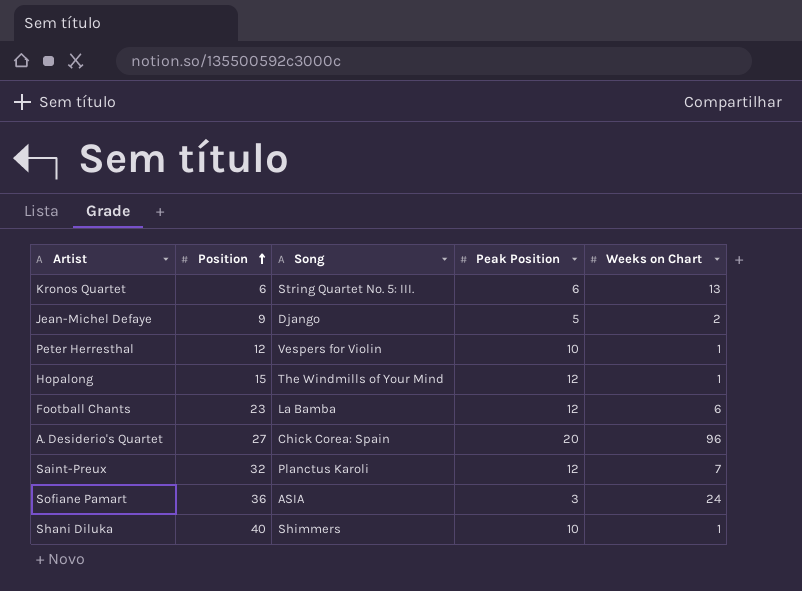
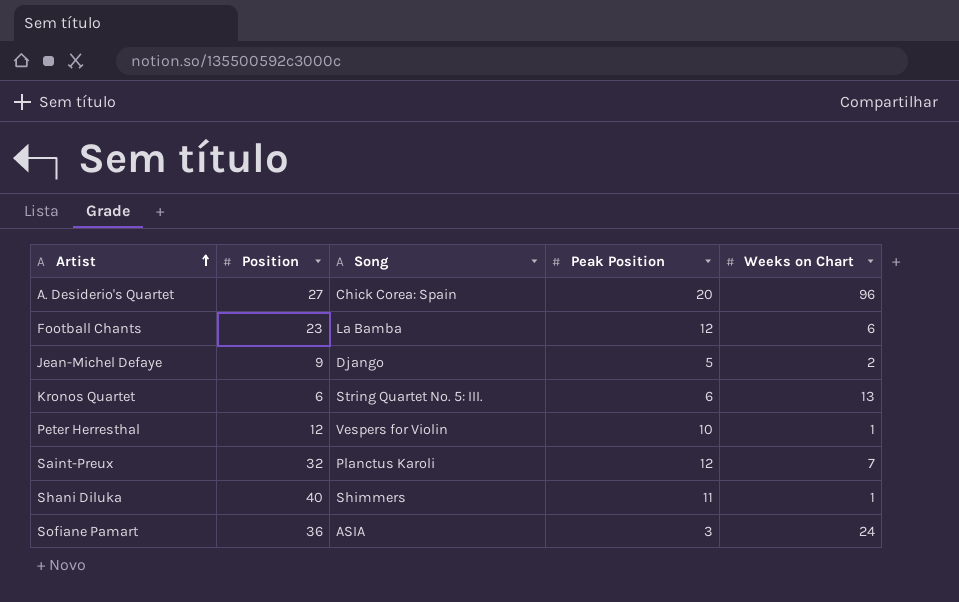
row order: Position ascending -> Artist ascending
row Hopalong: 15 | The Windmills of Your Mind | 12 | 1 -> none
Shani Diluka | Peak Position: 10 -> 11

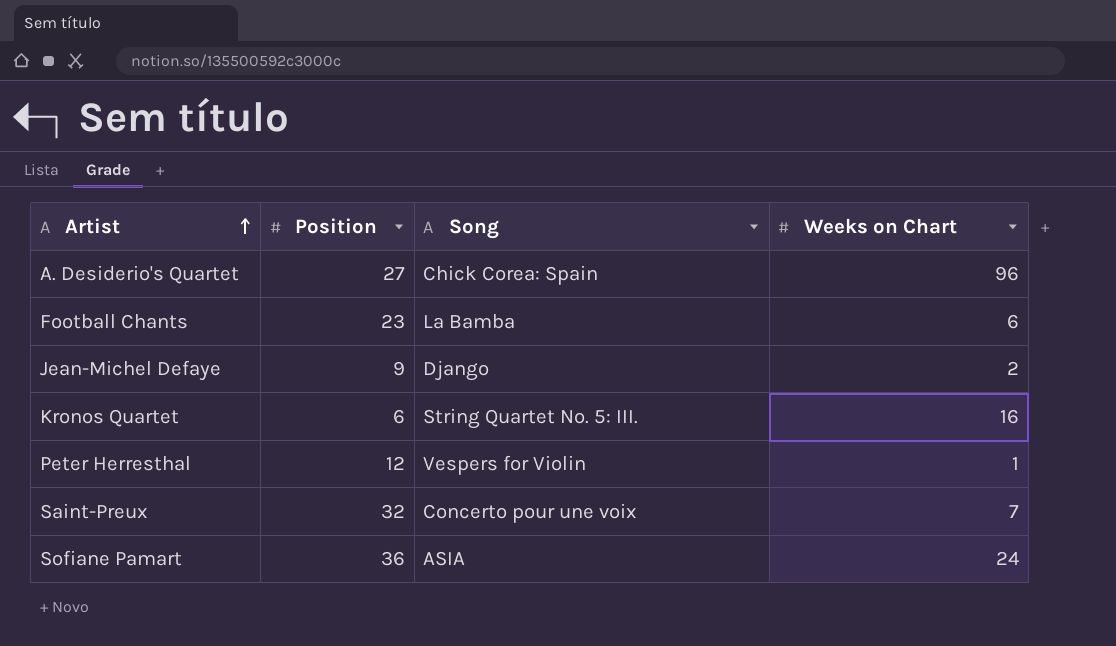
column Peak Position | position: 4 -> none
row Shani Diluka: 40 | Shimmers | 11 | 1 -> none
Kronos Quartet | Weeks on Chart: 13 -> 16
Saint-Preux | Song: Planctus Karoli -> Concerto pour une voix

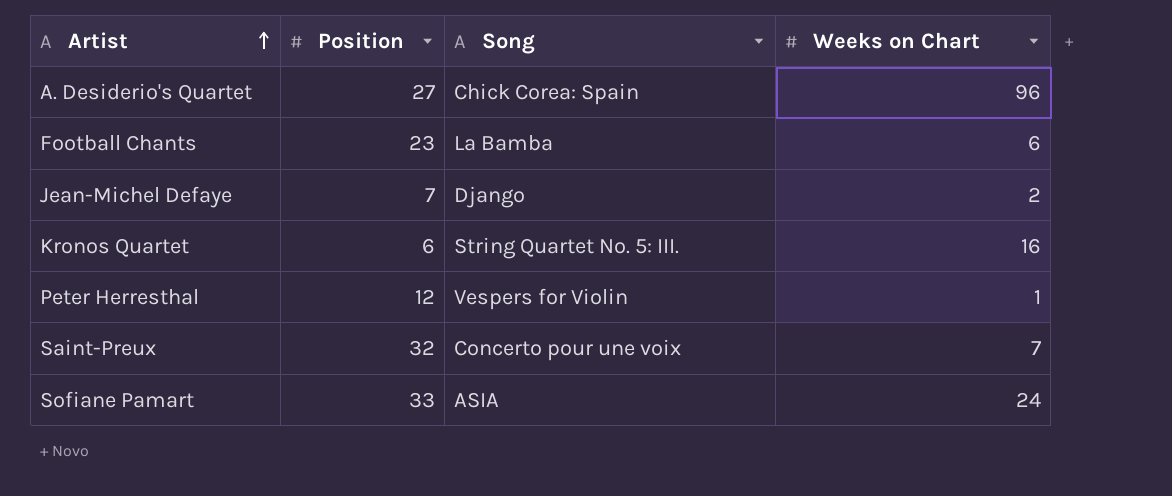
Jean-Michel Defaye | Position: 9 -> 7
Sofiane Pamart | Position: 36 -> 33

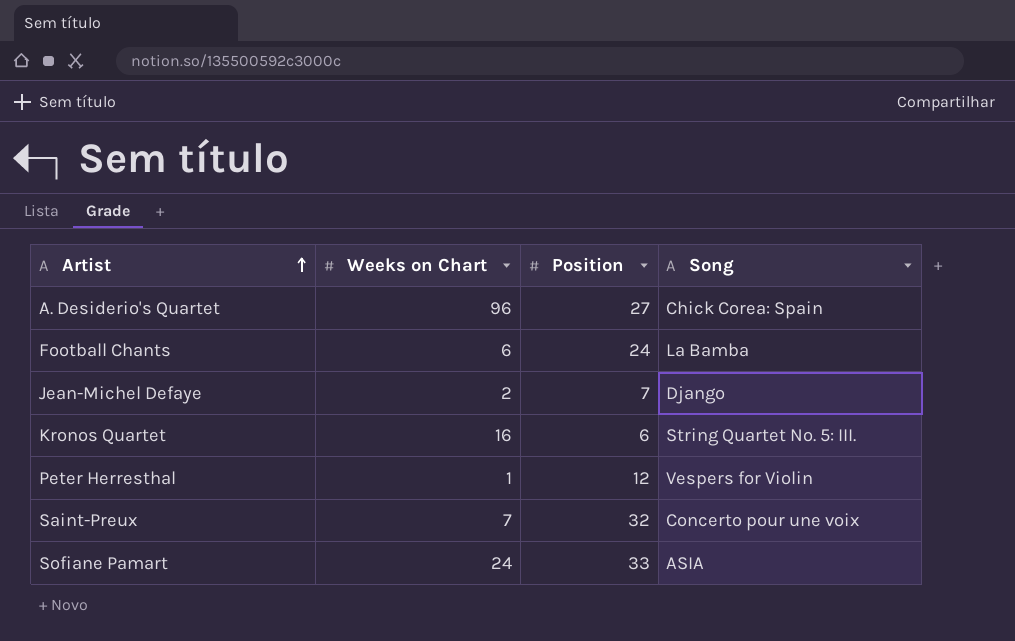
column Weeks on Chart | position: 4 -> 2
Football Chants | Position: 23 -> 24

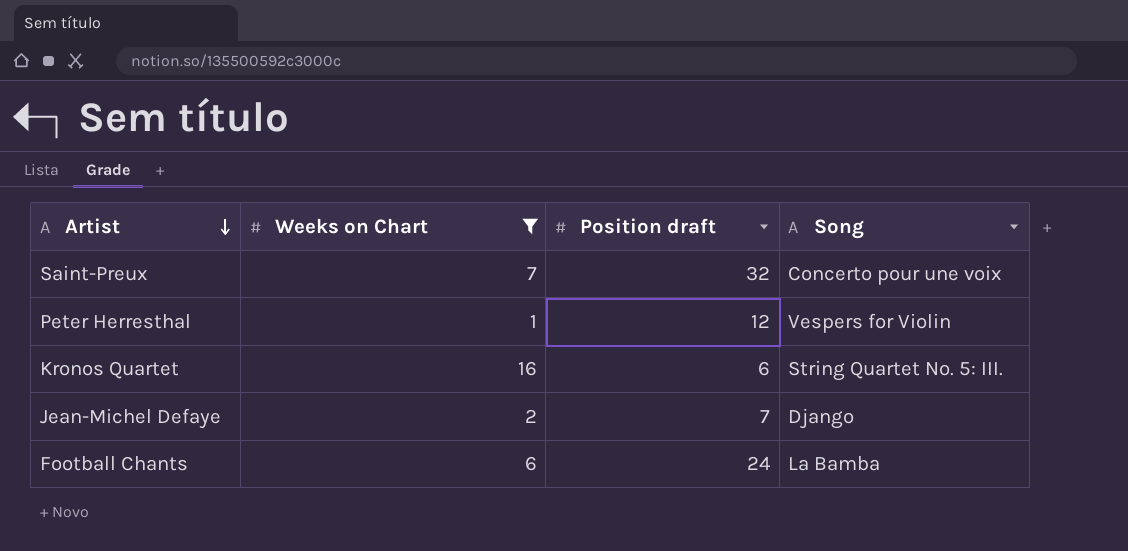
filter: none -> Weeks on Chart <= 16
row order: Artist ascending -> Artist descending
column name: Position -> Position draft

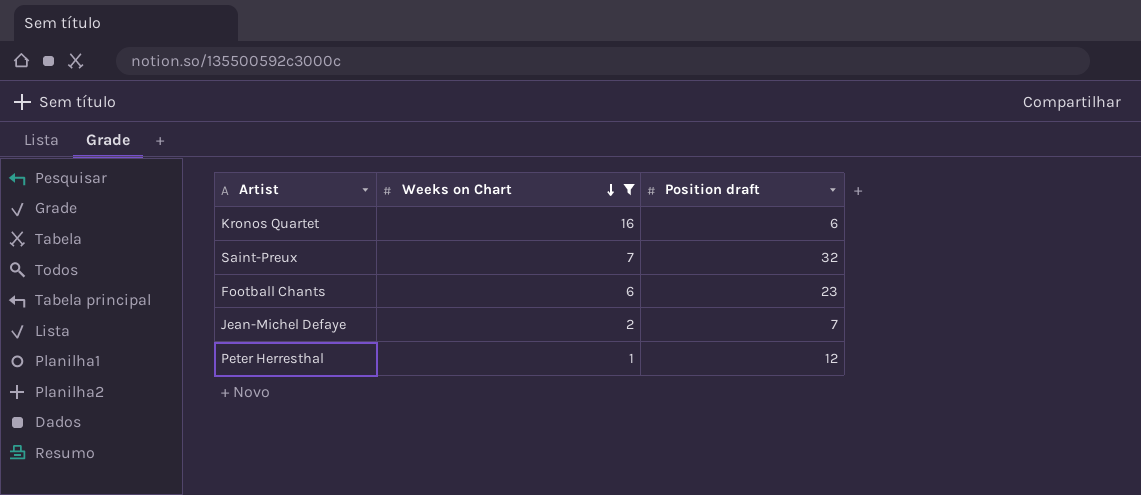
row order: Artist descending -> Weeks on Chart descending
column Song | position: 4 -> none
Football Chants | Position draft: 24 -> 23

